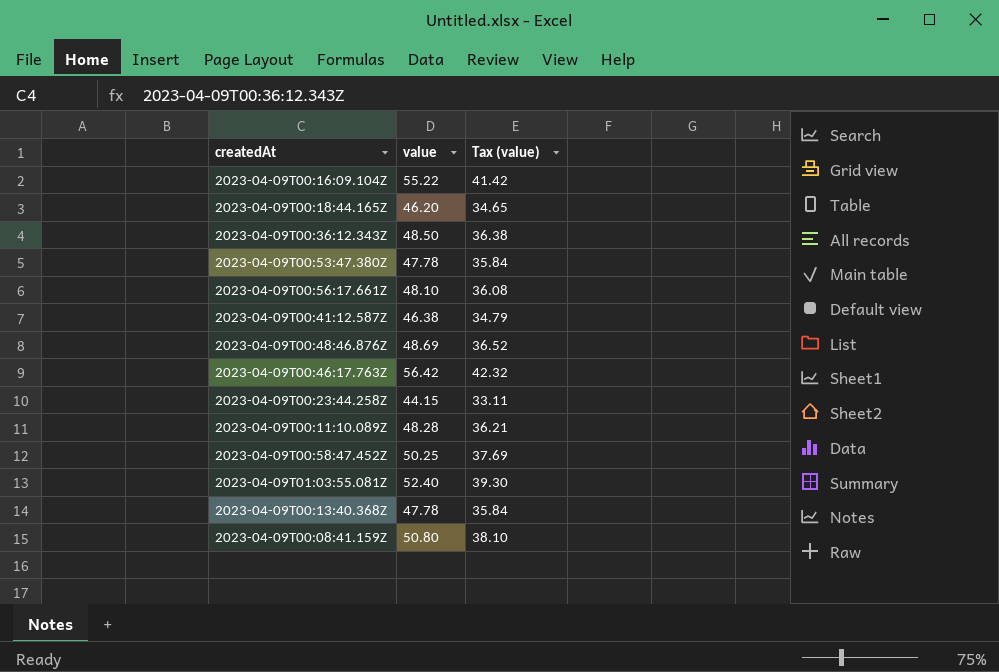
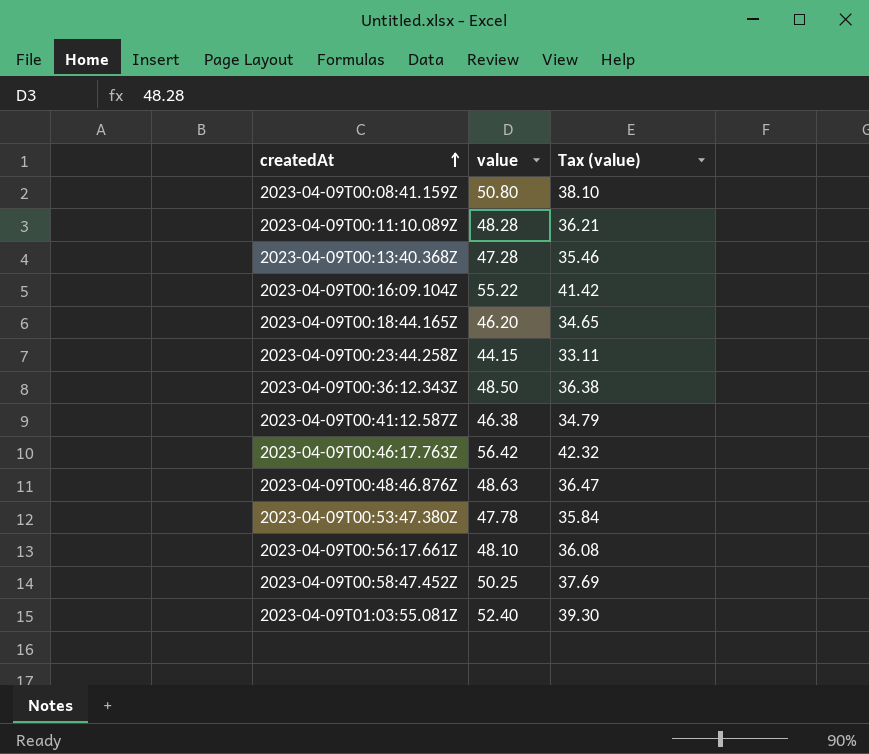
row order: none -> createdAt ascending
2023-04-09T00:13:40.368Z | value: 47.78 -> 47.28
2023-04-09T00:13:40.368Z | Tax (value): 35.84 -> 35.46
2023-04-09T00:48:46.876Z | value: 48.69 -> 48.63
2023-04-09T00:48:46.876Z | Tax (value): 36.52 -> 36.47

